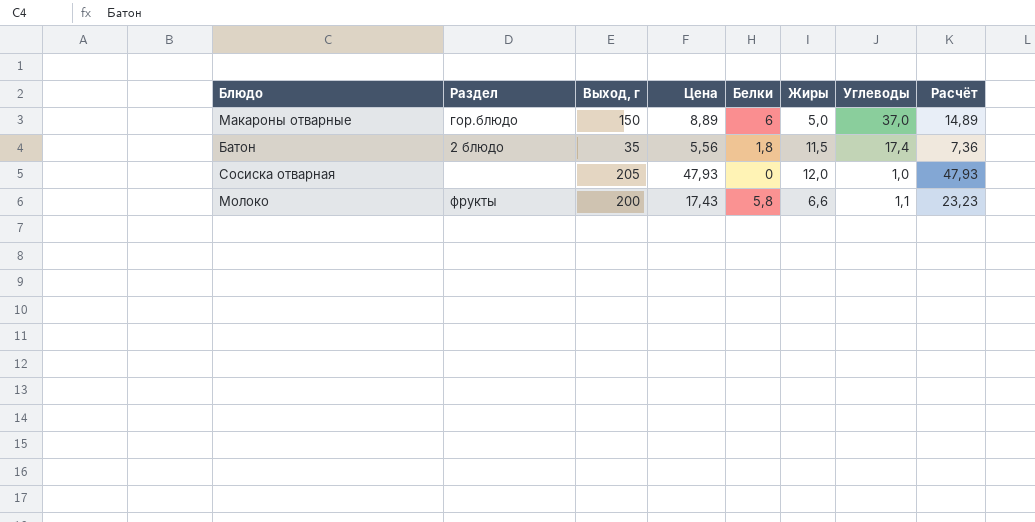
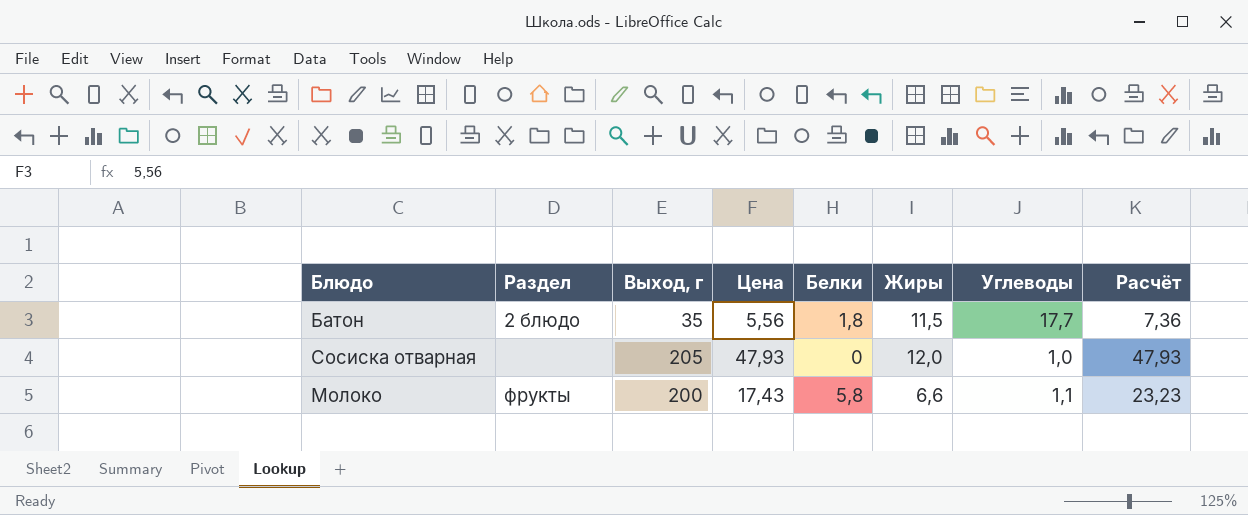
row Макароны отварные: гор.блюдо | 150 | 8,89 | 6 | 5,0 | 37,0 | 14,89 -> none
Батон | Углеводы: 17,4 -> 17,7

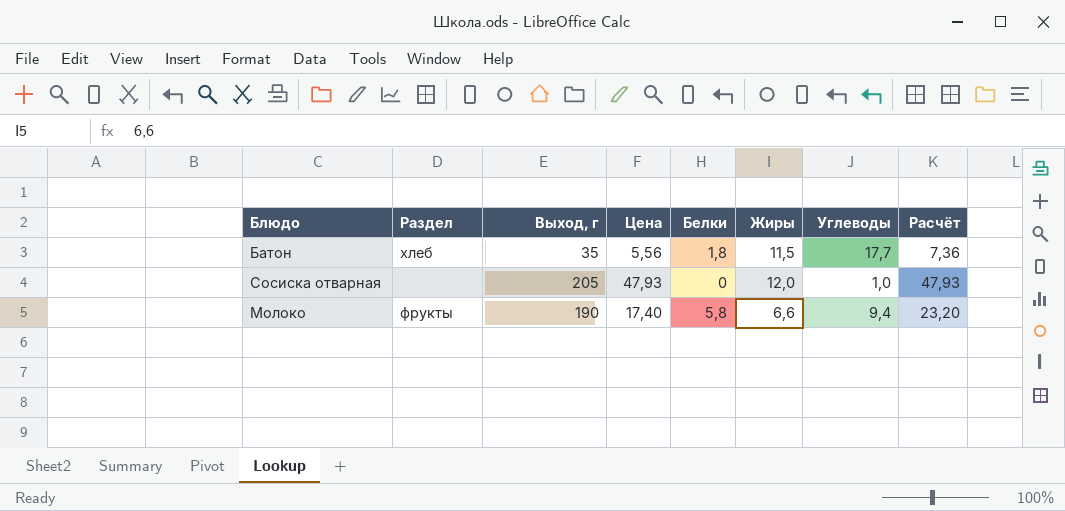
Батон | Раздел: 2 блюдо -> хлеб
Молоко | Выход, г: 200 -> 190
Молоко | Цена: 17,43 -> 17,40
Молоко | Углеводы: 1,1 -> 9,4
Молоко | Расчёт: 23,23 -> 23,20

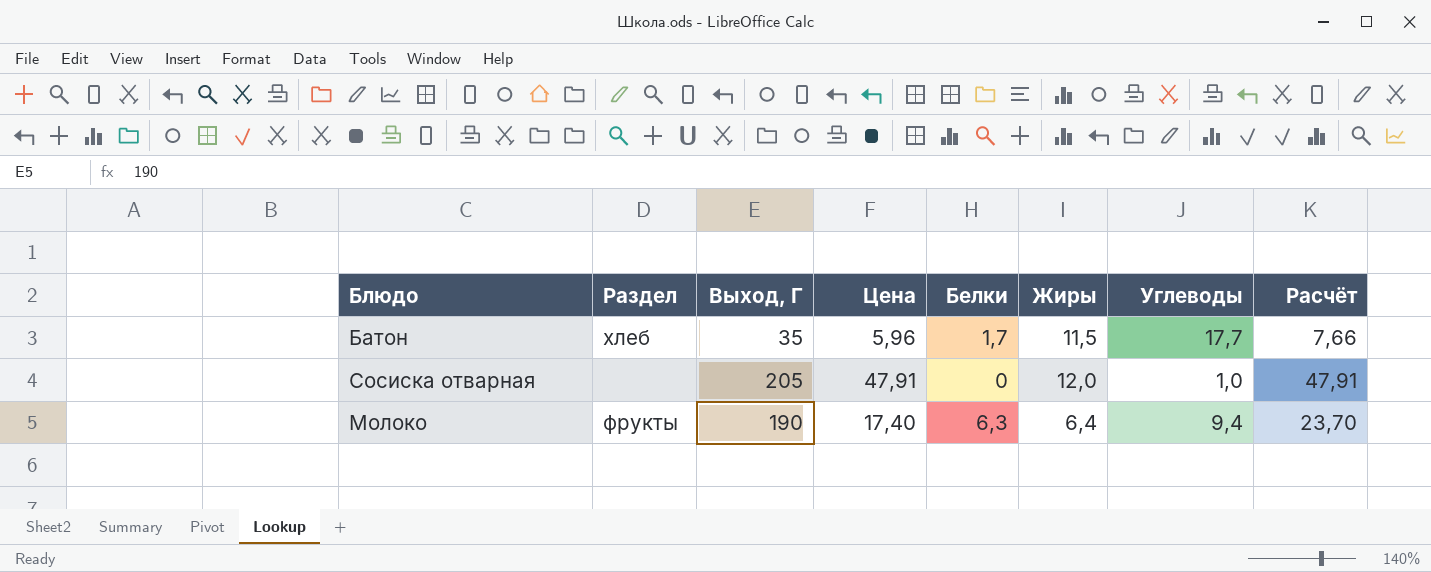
column name: Выход, г -> Выход, Г
Батон | Цена: 5,56 -> 5,96
Батон | Белки: 1,8 -> 1,7
Батон | Расчёт: 7,36 -> 7,66
Сосиска отварная | Цена: 47,93 -> 47,91
Сосиска отварная | Расчёт: 47,93 -> 47,91
Молоко | Белки: 5,8 -> 6,3
Молоко | Жиры: 6,6 -> 6,4
Молоко | Расчёт: 23,20 -> 23,70

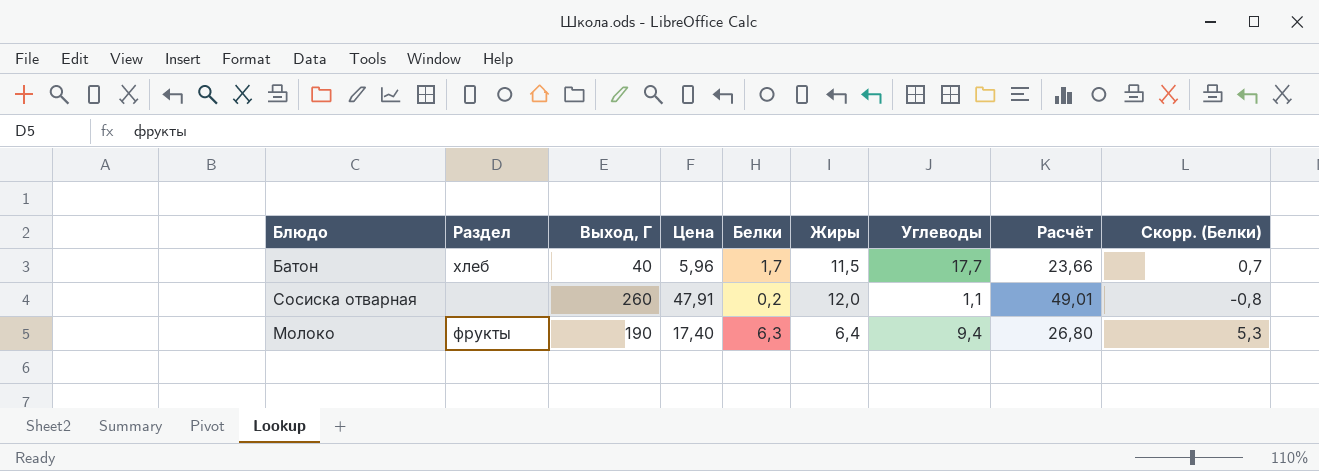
column Расчёт | formula: [Цена] + [Белки] -> [Цена] + [Углеводы]
column Скорр. (Белки) | formula: none -> [Белки] - 1
Батон | Выход, Г: 35 -> 40
Сосиска отварная | Выход, Г: 205 -> 260
Сосиска отварная | Белки: 0 -> 0,2
Сосиска отварная | Углеводы: 1,0 -> 1,1

